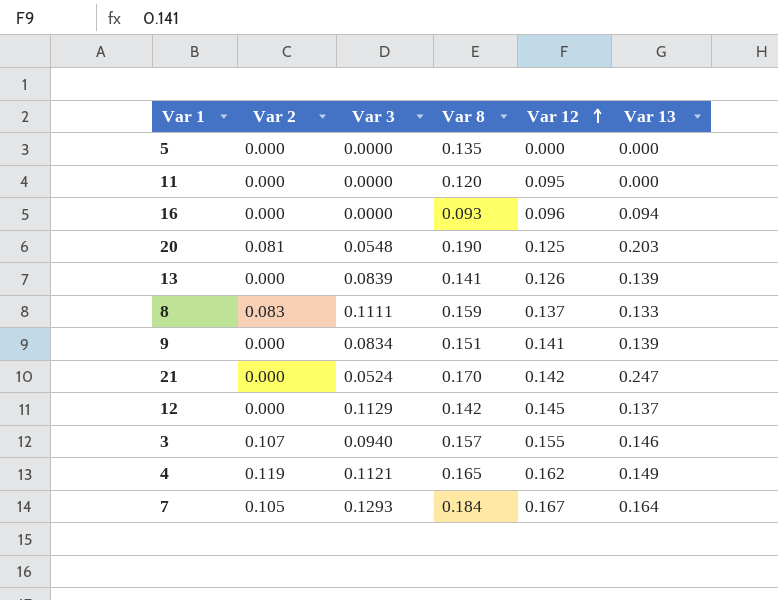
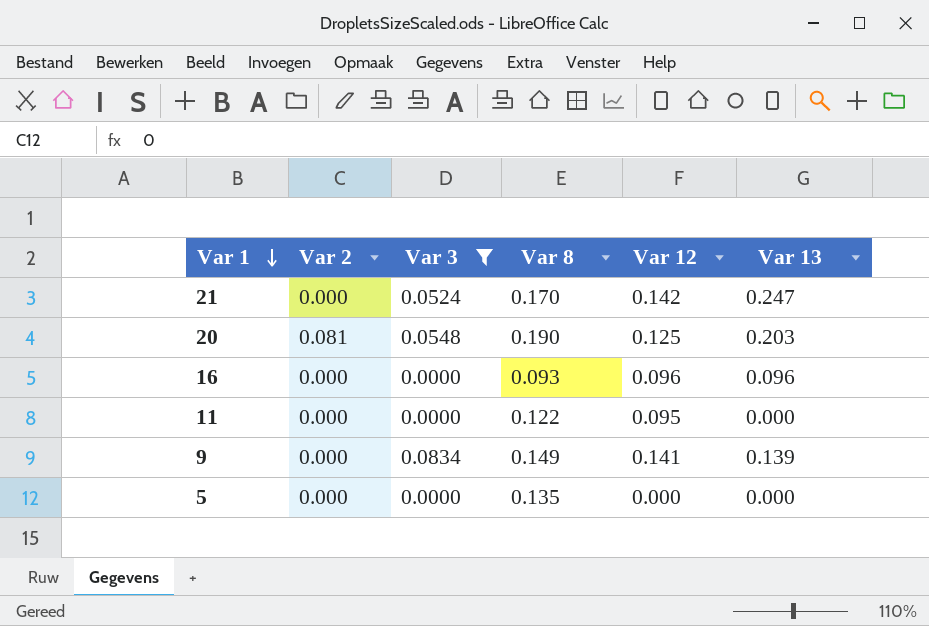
filter: none -> Var 3 <= 0.0834
row order: Var 12 ascending -> Var 1 descending
16 | Var 13: 0.094 -> 0.096
11 | Var 8: 0.120 -> 0.122
9 | Var 8: 0.151 -> 0.149

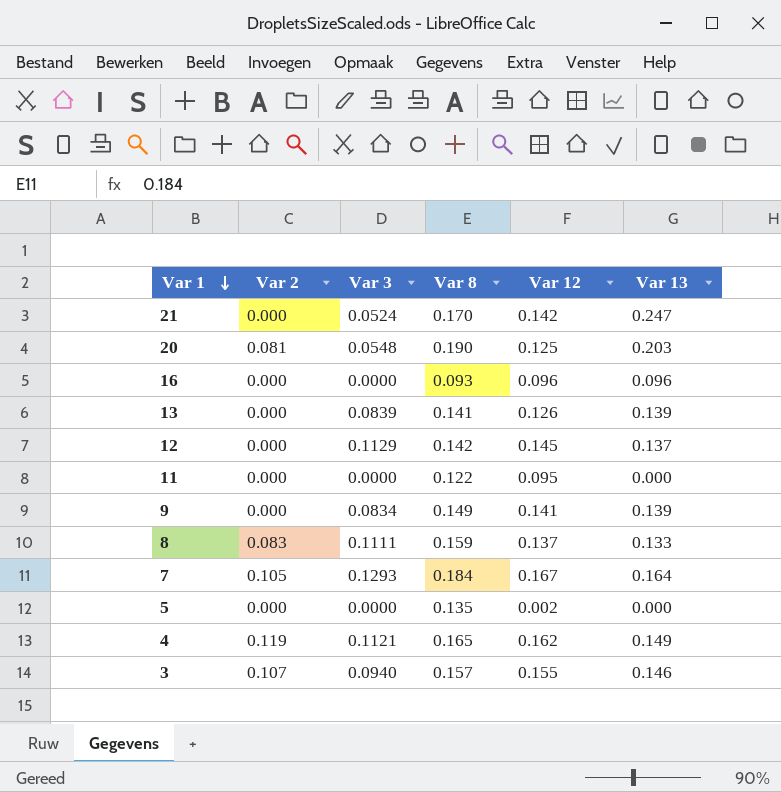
filter: Var 3 <= 0.0834 -> none
5 | Var 12: 0.000 -> 0.002

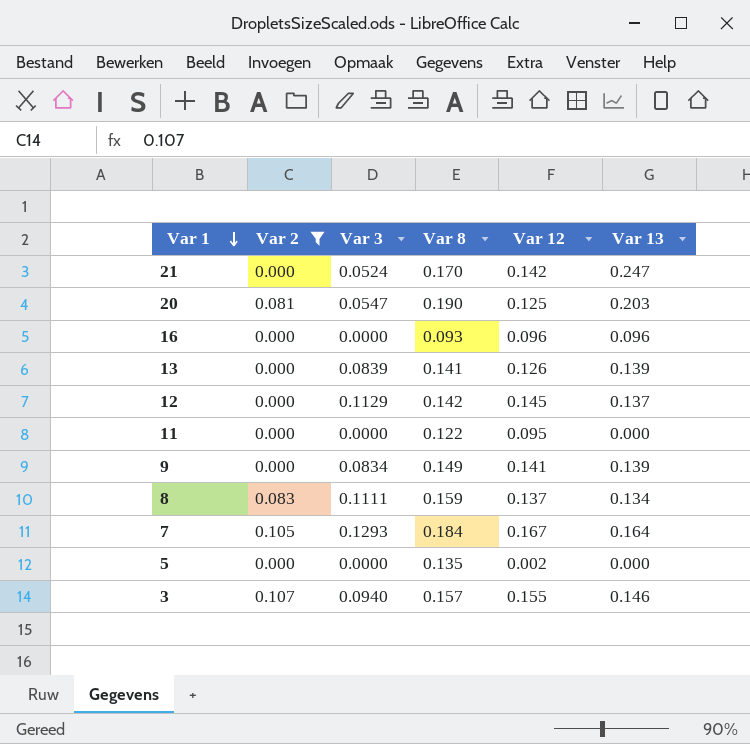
filter: none -> Var 2 != 0.119
20 | Var 3: 0.0548 -> 0.0547
8 | Var 13: 0.133 -> 0.134

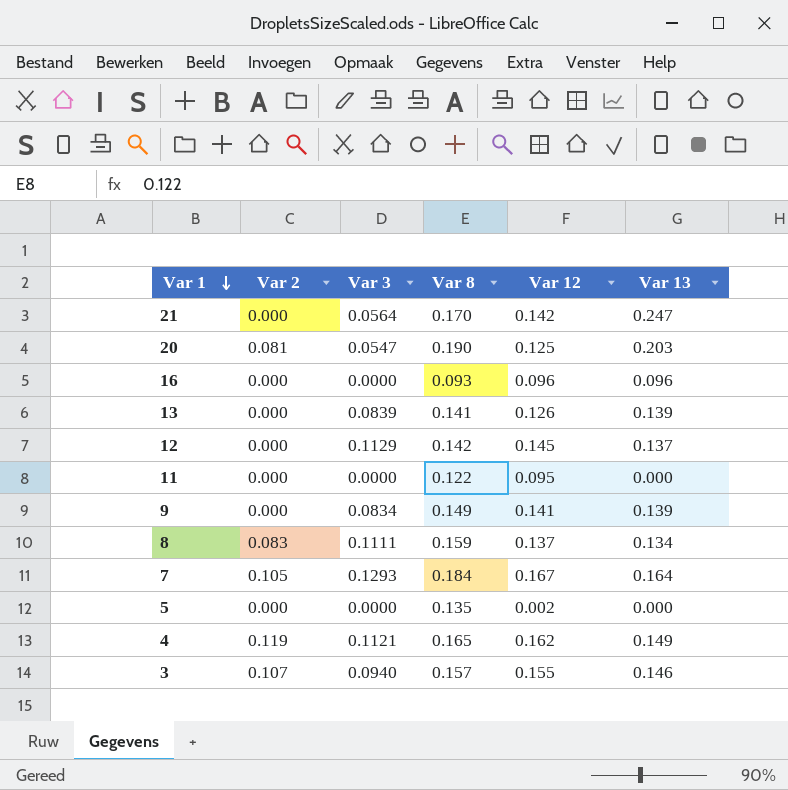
filter: Var 2 != 0.119 -> none
21 | Var 3: 0.0524 -> 0.0564

